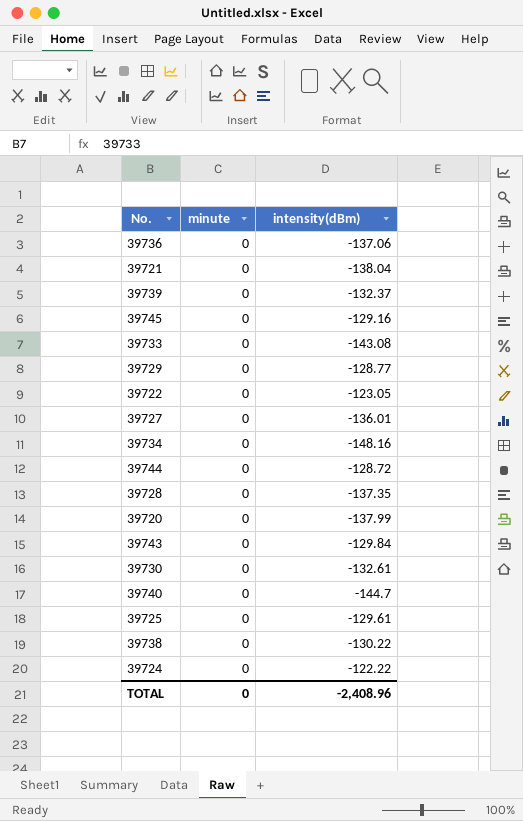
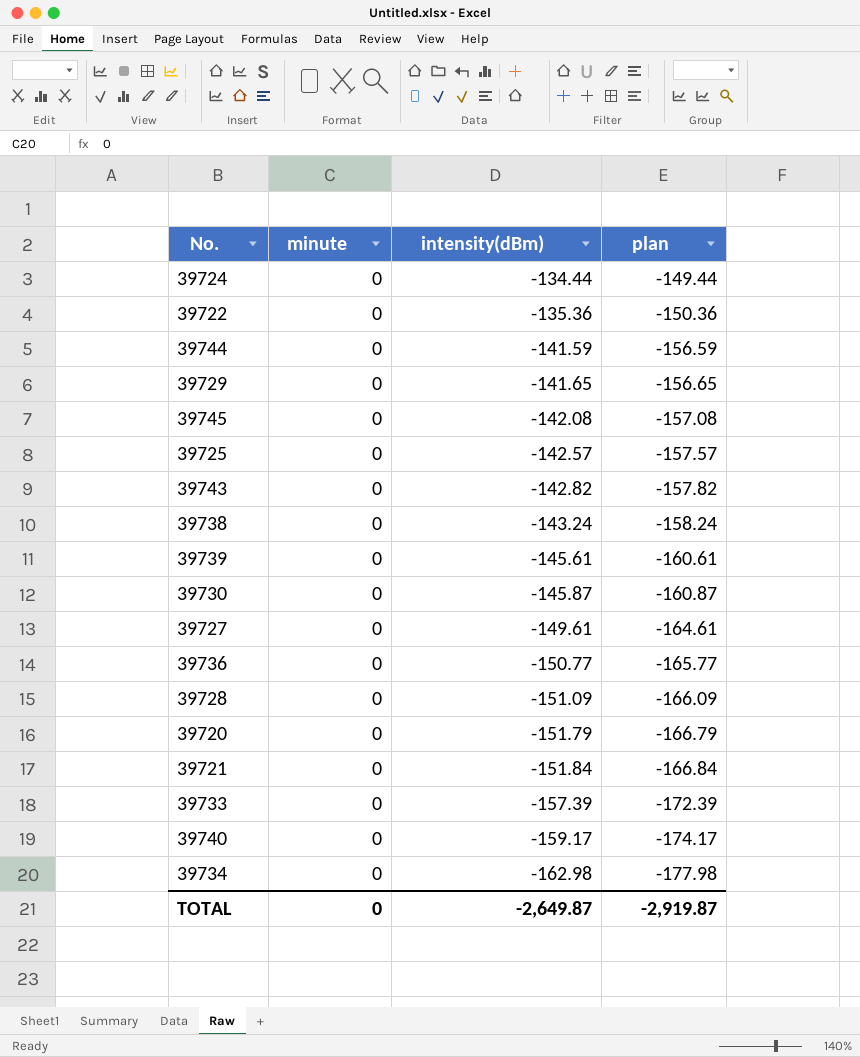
row order: none -> intensity(dBm) descending
column plan | formula: none -> [intensity(dBm)] - 15
39724 | intensity(dBm): -122.22 -> -134.44
39722 | intensity(dBm): -123.05 -> -135.36
39744 | intensity(dBm): -128.72 -> -141.59
39729 | intensity(dBm): -128.77 -> -141.65
39745 | intensity(dBm): -129.16 -> -142.08
39725 | intensity(dBm): -129.61 -> -142.57
39743 | intensity(dBm): -129.84 -> -142.82
39738 | intensity(dBm): -130.22 -> -143.24
39739 | intensity(dBm): -132.37 -> -145.61
39730 | intensity(dBm): -132.61 -> -145.87
39727 | intensity(dBm): -136.01 -> -149.61
39736 | intensity(dBm): -137.06 -> -150.77
39728 | intensity(dBm): -137.35 -> -151.09
39720 | intensity(dBm): -137.99 -> -151.79
39721 | intensity(dBm): -138.04 -> -151.84
39733 | intensity(dBm): -143.08 -> -157.39
39740 | intensity(dBm): -144.7 -> -159.17
39734 | intensity(dBm): -148.16 -> -162.98
TOTAL | intensity(dBm): -2,408.96 -> -2,649.87

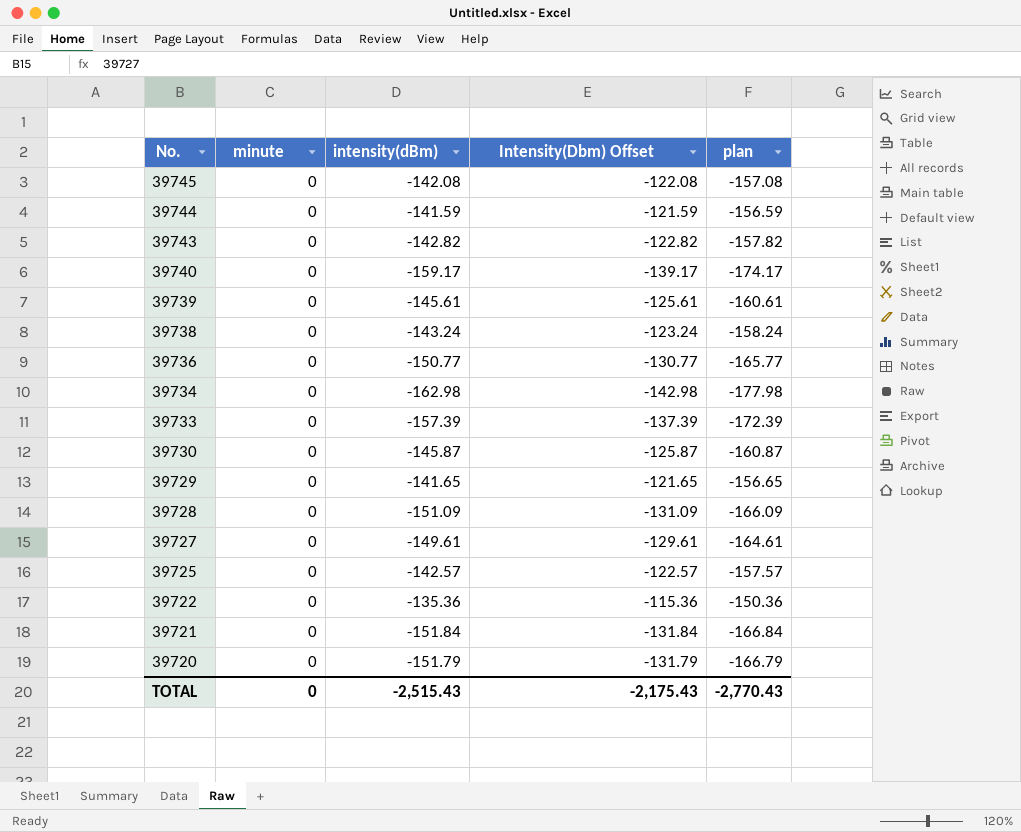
row order: intensity(dBm) descending -> No. descending
column Intensity(Dbm) Offset | formula: none -> [intensity(dBm)] + 20
row 39724: 0 | -134.44 | -149.44 -> none
TOTAL | intensity(dBm): -2,649.87 -> -2,515.43
TOTAL | plan: -2,919.87 -> -2,770.43

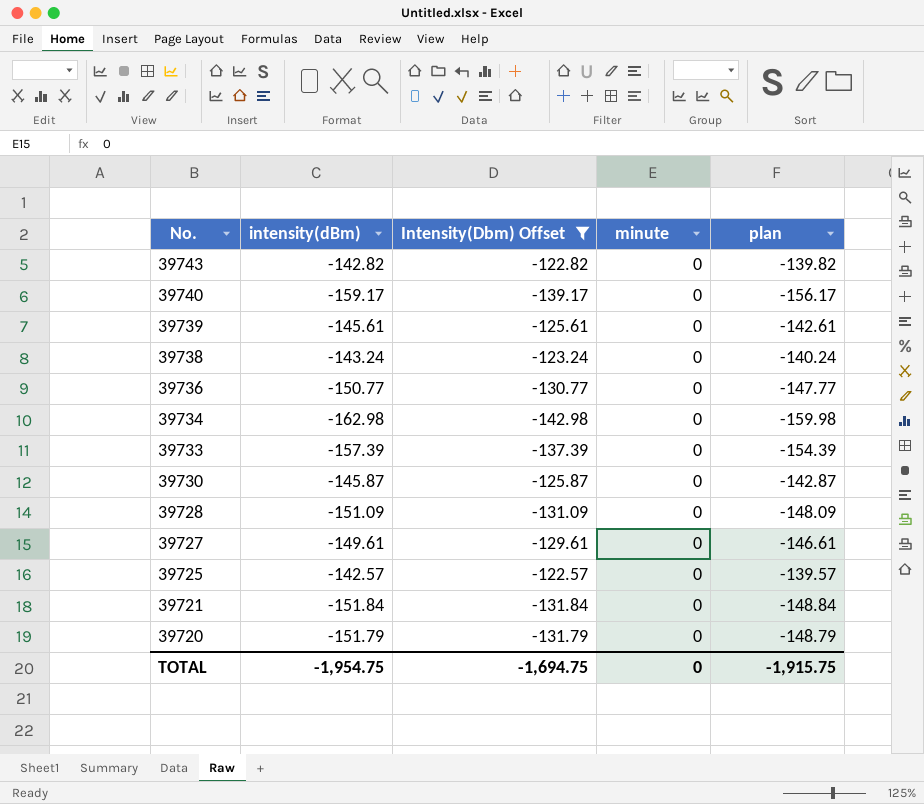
filter: none -> Intensity(Dbm) Offset <= -122.57
column minute | position: 2 -> 4
column plan | formula: [intensity(dBm)] - 15 -> [intensity(dBm)] + 3
TOTAL | intensity(dBm): -2,515.43 -> -1,954.75
TOTAL | Intensity(Dbm) Offset: -2,175.43 -> -1,694.75
TOTAL | plan: -2,770.43 -> -1,915.75

